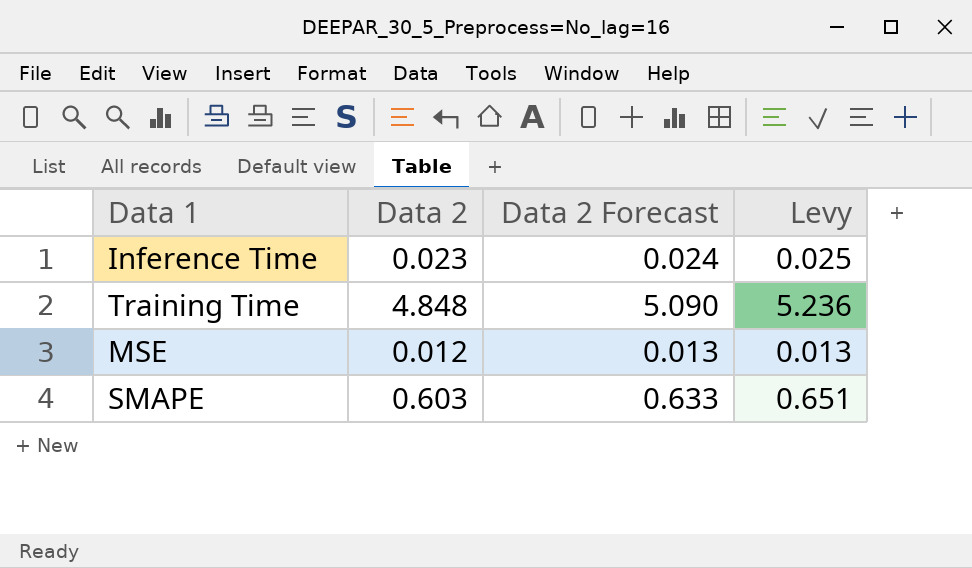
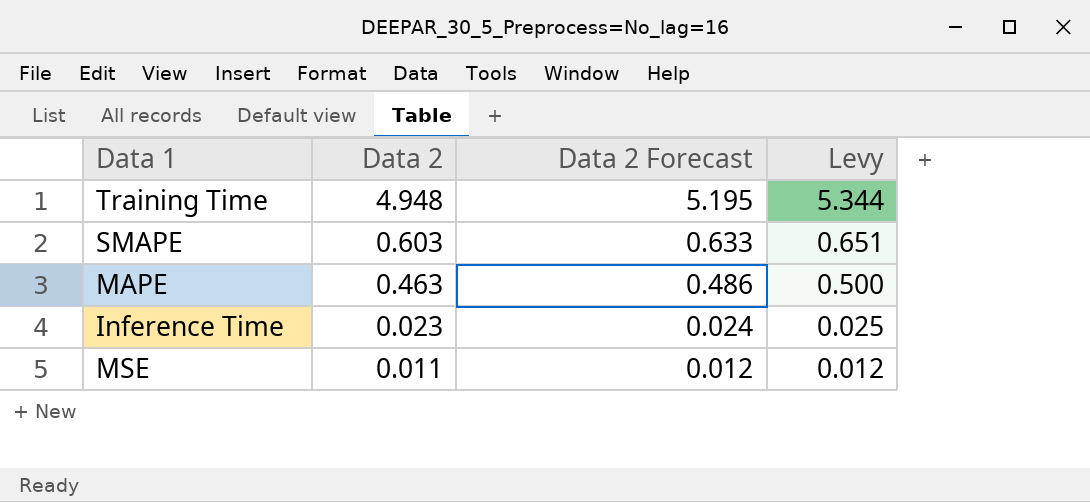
row order: none -> Data 2 descending
Training Time | Data 2: 4.848 -> 4.948
Training Time | Data 2 Forecast: 5.090 -> 5.195
Training Time | Levy: 5.236 -> 5.344
row MAPE: none -> 0.463 | 0.486 | 0.500
MSE | Data 2: 0.012 -> 0.011
MSE | Data 2 Forecast: 0.013 -> 0.012
MSE | Levy: 0.013 -> 0.012

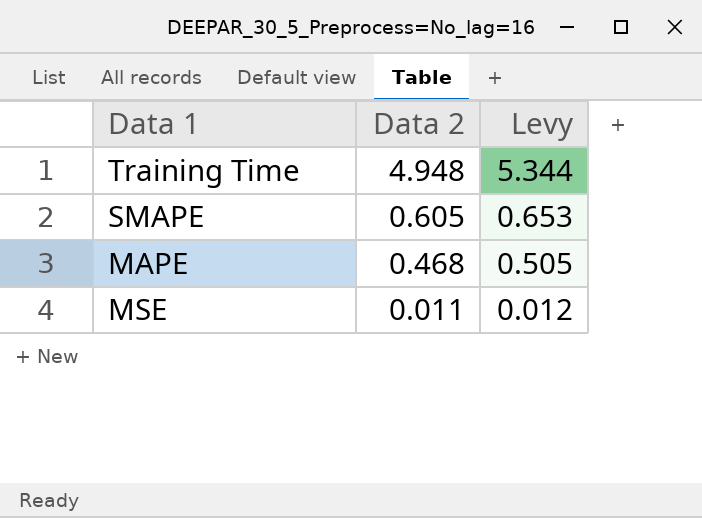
column Data 2 Forecast | formula: [Data 2] * 1.05 -> none
row Inference Time: 0.023 | 0.024 | 0.025 -> none
SMAPE | Data 2: 0.603 -> 0.605
SMAPE | Levy: 0.651 -> 0.653
MAPE | Data 2: 0.463 -> 0.468
MAPE | Levy: 0.500 -> 0.505

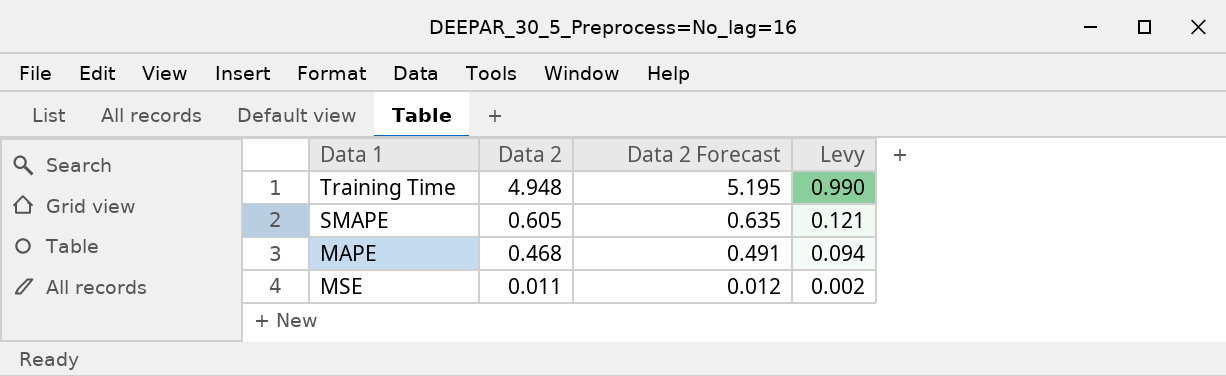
column Data 2 Forecast | formula: none -> [Data 2] * 1.05
column Levy | formula: [Data 2] * 1.08 -> [Data 2] * 0.2

